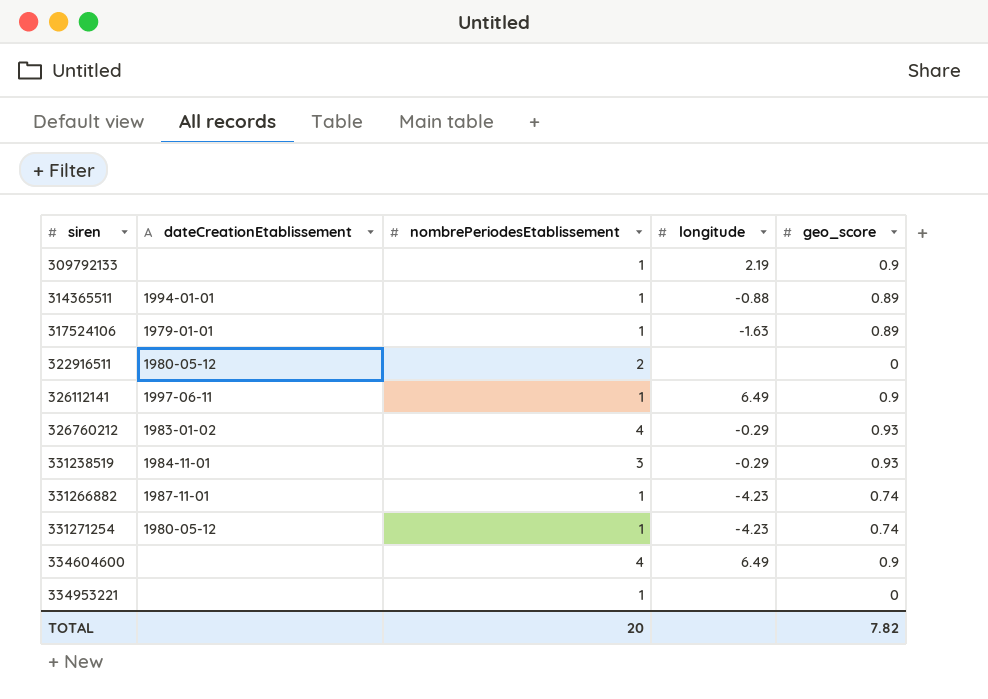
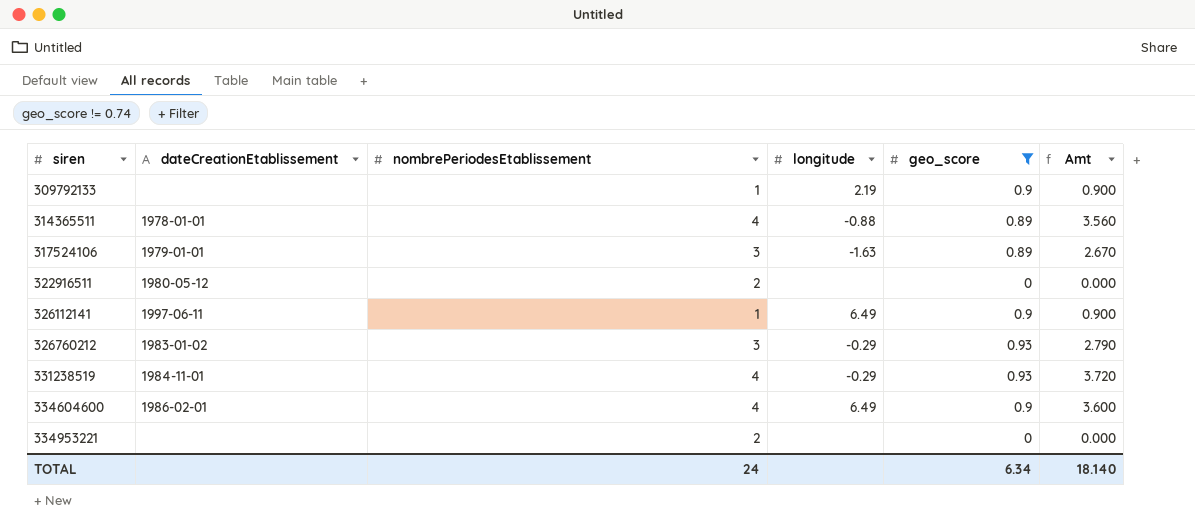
filter: none -> geo_score != 0.74
column Amt | formula: none -> [nombrePeriodesEtablissement] * [geo_score]
314365511 | dateCreationEtablissement: 1994-01-01 -> 1978-01-01
314365511 | nombrePeriodesEtablissement: 1 -> 4
317524106 | nombrePeriodesEtablissement: 1 -> 3
326760212 | nombrePeriodesEtablissement: 4 -> 3
331238519 | nombrePeriodesEtablissement: 3 -> 4
334604600 | dateCreationEtablissement: none -> 1986-02-01
334953221 | nombrePeriodesEtablissement: 1 -> 2
TOTAL | nombrePeriodesEtablissement: 20 -> 24
TOTAL | geo_score: 7.82 -> 6.34

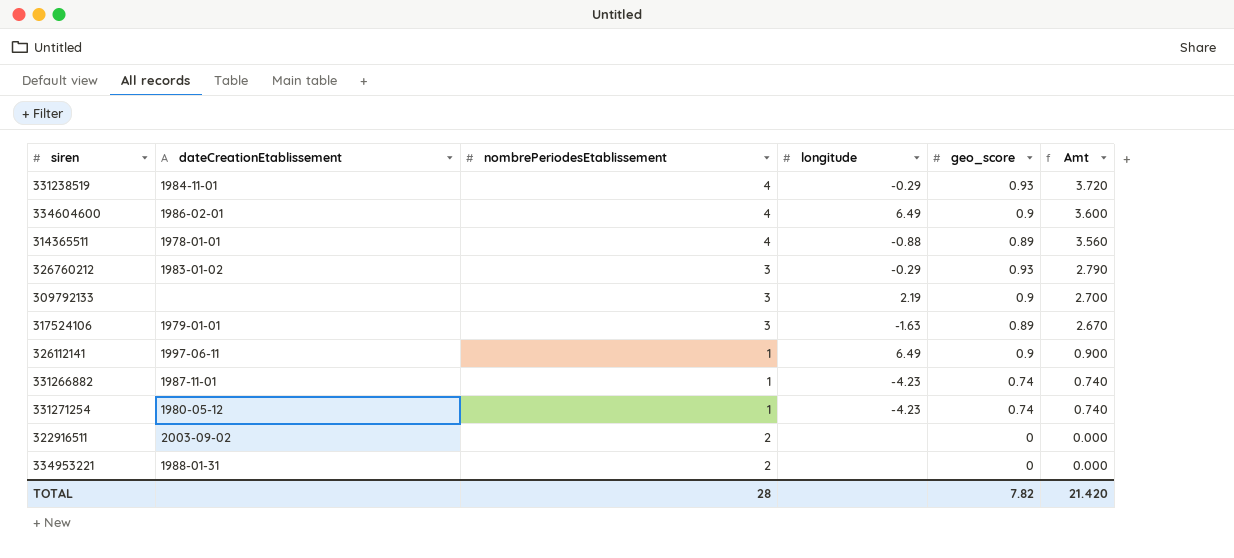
filter: geo_score != 0.74 -> none
row order: siren ascending -> Amt descending
309792133 | nombrePeriodesEtablissement: 1 -> 3
309792133 | Amt: 0.900 -> 2.700
322916511 | dateCreationEtablissement: 1980-05-12 -> 2003-09-02
334953221 | dateCreationEtablissement: none -> 1988-01-31
TOTAL | nombrePeriodesEtablissement: 24 -> 28
TOTAL | geo_score: 6.34 -> 7.82
TOTAL | Amt: 18.140 -> 21.420

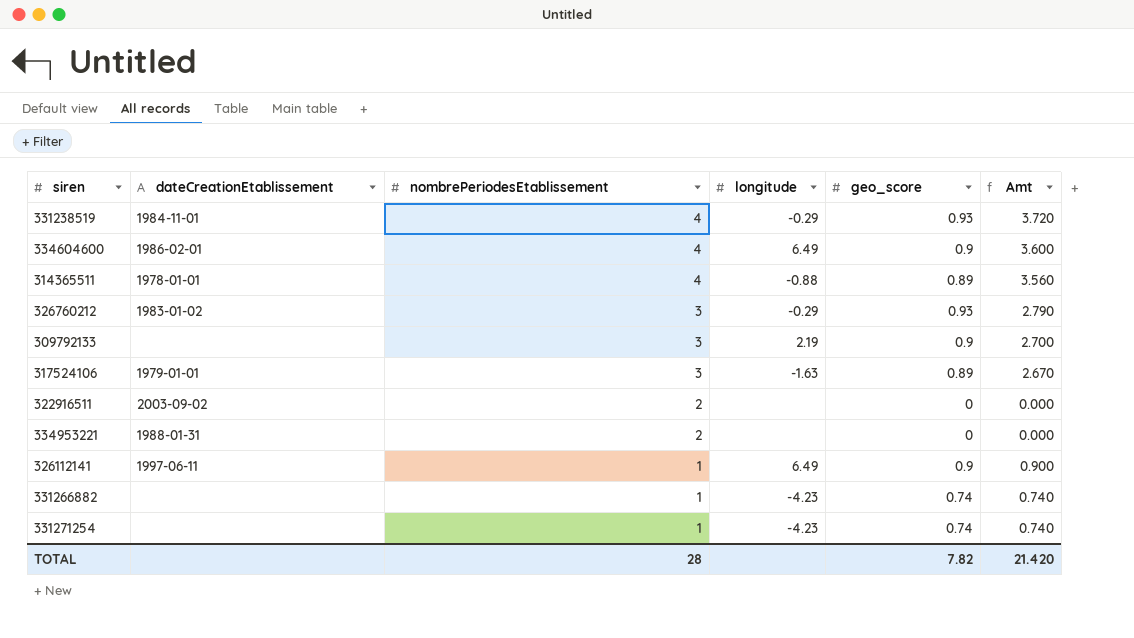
row order: Amt descending -> nombrePeriodesEtablissement descending
331266882 | dateCreationEtablissement: 1987-11-01 -> none
331271254 | dateCreationEtablissement: 1980-05-12 -> none

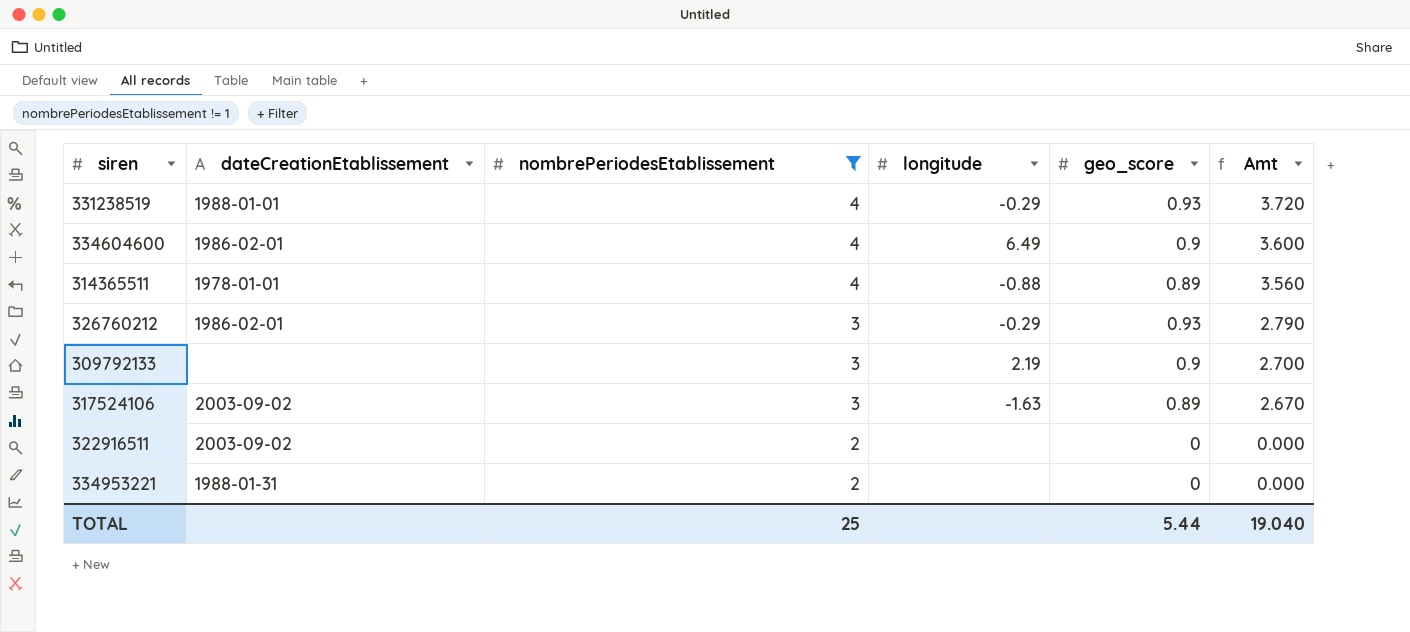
filter: none -> nombrePeriodesEtablissement != 1
331238519 | dateCreationEtablissement: 1984-11-01 -> 1988-01-01
326760212 | dateCreationEtablissement: 1983-01-02 -> 1986-02-01
317524106 | dateCreationEtablissement: 1979-01-01 -> 2003-09-02
TOTAL | nombrePeriodesEtablissement: 28 -> 25
TOTAL | geo_score: 7.82 -> 5.44
TOTAL | Amt: 21.420 -> 19.040

